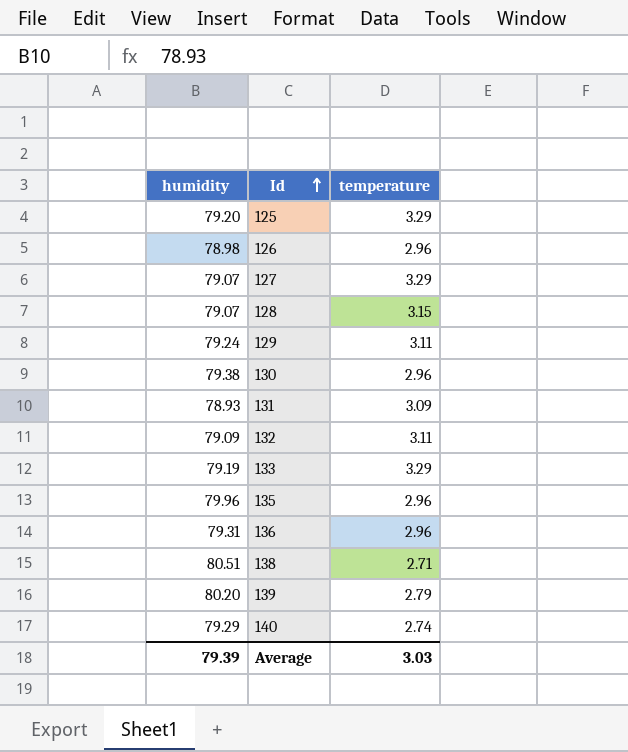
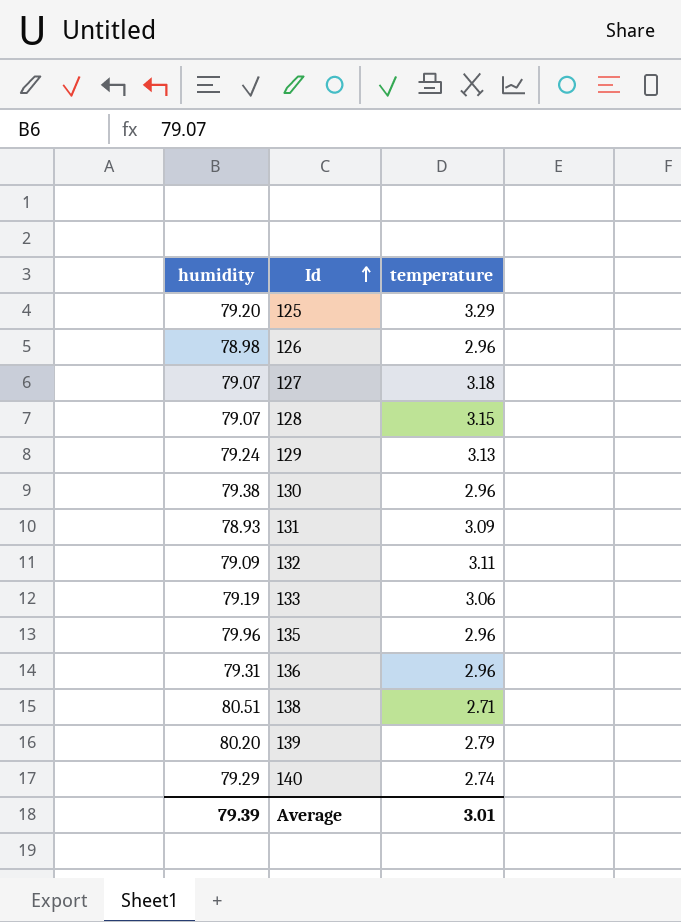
127 | temperature: 3.29 -> 3.18
129 | temperature: 3.11 -> 3.13
133 | temperature: 3.29 -> 3.06
Average | temperature: 3.03 -> 3.01

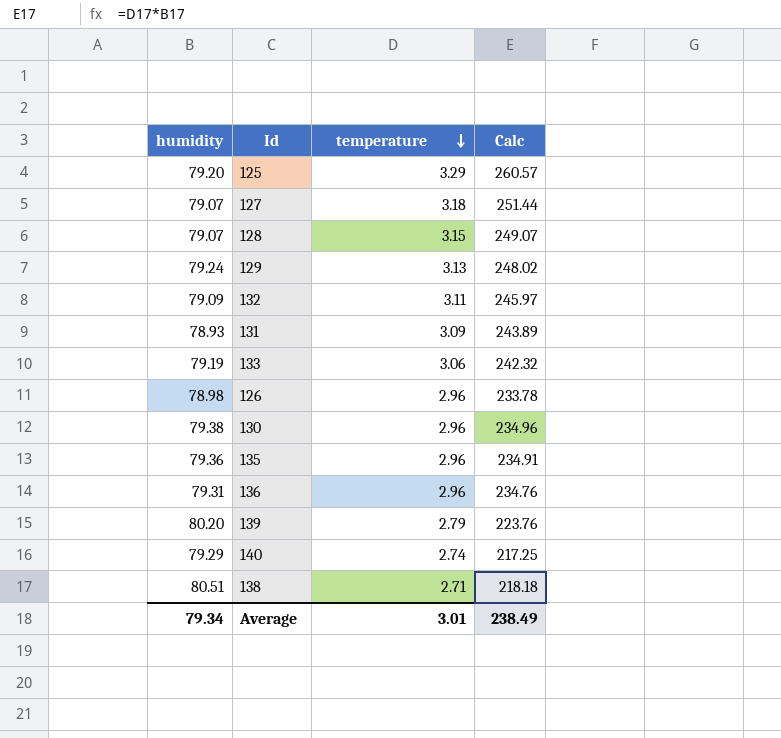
row order: Id ascending -> temperature descending
column Calc | formula: none -> [humidity] * [temperature]
135 | humidity: 79.96 -> 79.36
Average | humidity: 79.39 -> 79.34

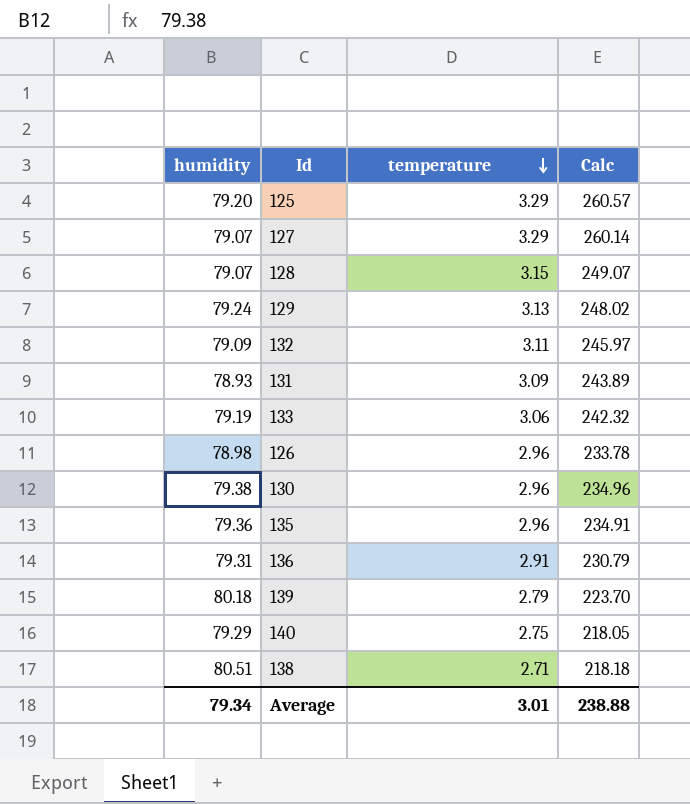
127 | temperature: 3.18 -> 3.29
127 | Calc: 251.44 -> 260.14
136 | temperature: 2.96 -> 2.91
136 | Calc: 234.76 -> 230.79
139 | humidity: 80.20 -> 80.18
139 | Calc: 223.76 -> 223.70
140 | temperature: 2.74 -> 2.75
140 | Calc: 217.25 -> 218.05
Average | Calc: 238.49 -> 238.88

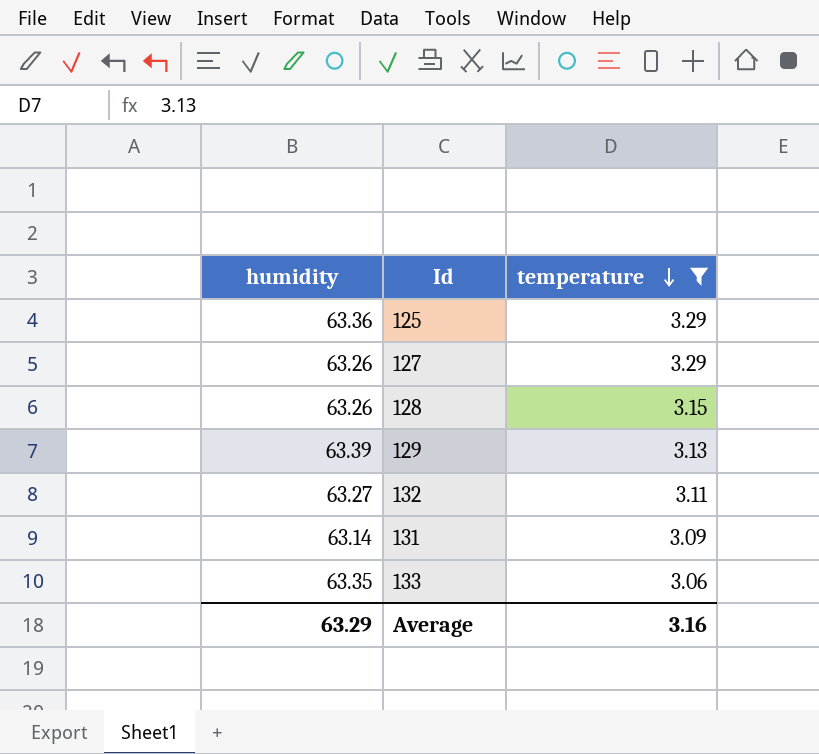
filter: none -> temperature >= 3.06
column Calc | formula: [humidity] * [temperature] -> none
125 | humidity: 79.20 -> 63.36
127 | humidity: 79.07 -> 63.26
128 | humidity: 79.07 -> 63.26
129 | humidity: 79.24 -> 63.39
132 | humidity: 79.09 -> 63.27
131 | humidity: 78.93 -> 63.14
133 | humidity: 79.19 -> 63.35
Average | humidity: 79.34 -> 63.29
Average | temperature: 3.01 -> 3.16

